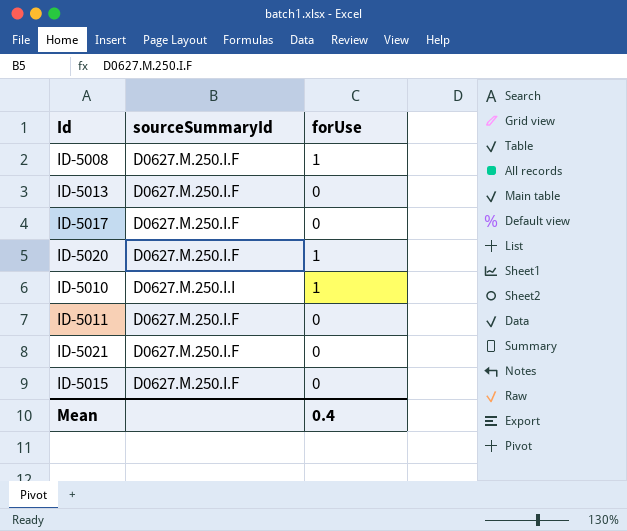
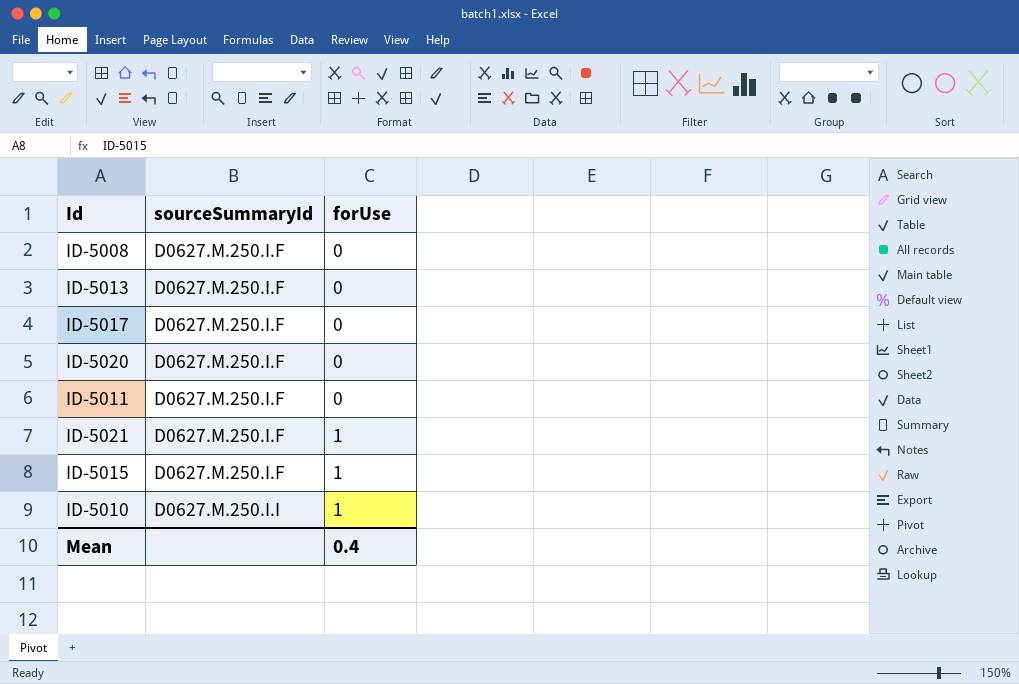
row order: none -> sourceSummaryId ascending
ID-5008 | forUse: 1 -> 0
ID-5020 | forUse: 1 -> 0
ID-5021 | forUse: 0 -> 1
ID-5015 | forUse: 0 -> 1

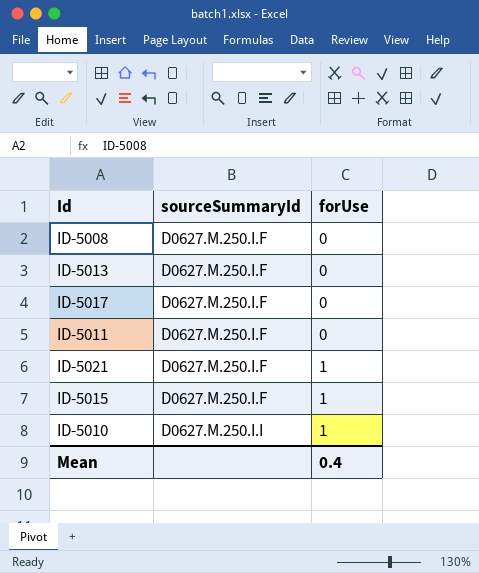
row ID-5020: D0627.M.250.I.F | 0 -> none

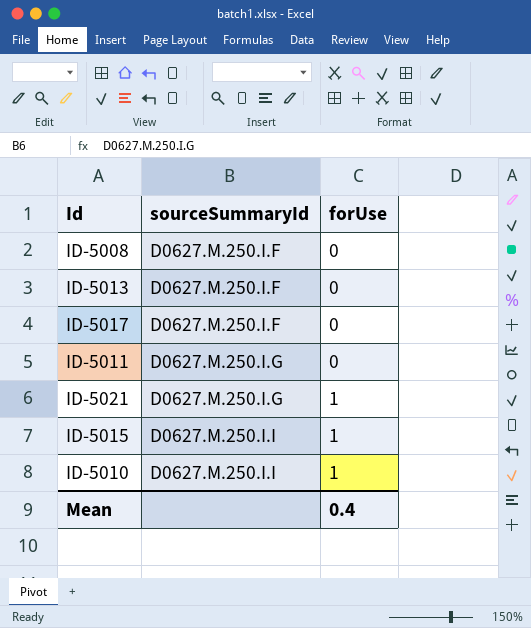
ID-5011 | sourceSummaryId: D0627.M.250.I.F -> D0627.M.250.I.G
ID-5021 | sourceSummaryId: D0627.M.250.I.F -> D0627.M.250.I.G
ID-5015 | sourceSummaryId: D0627.M.250.I.F -> D0627.M.250.I.I

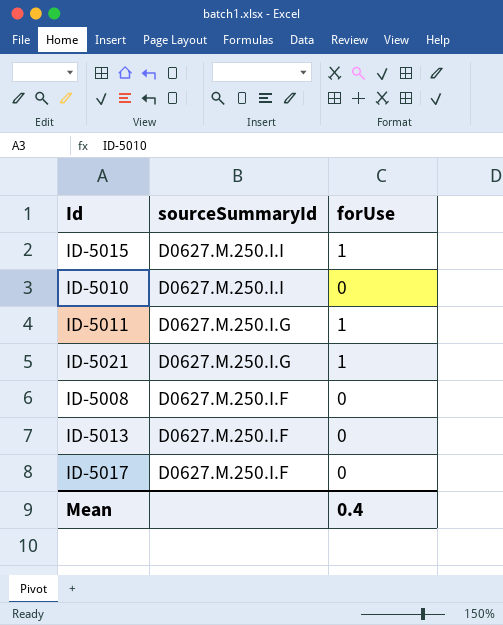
row order: sourceSummaryId ascending -> sourceSummaryId descending
ID-5010 | forUse: 1 -> 0
ID-5011 | forUse: 0 -> 1

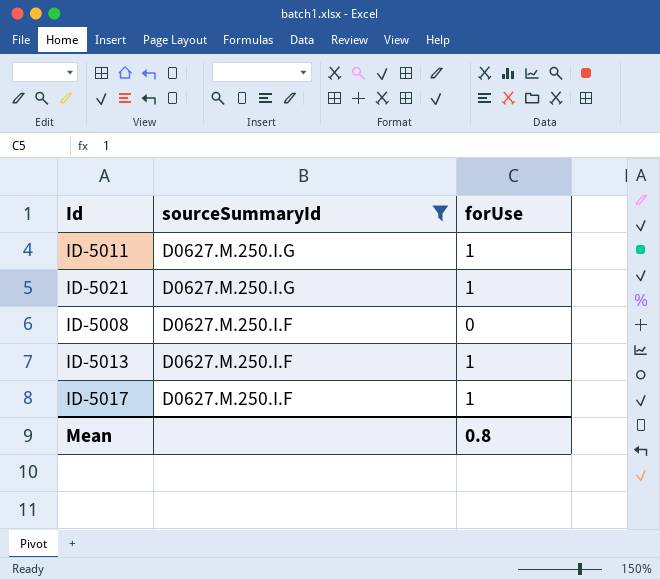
filter: none -> sourceSummaryId != D0627.M.250.I.I
ID-5013 | forUse: 0 -> 1
ID-5017 | forUse: 0 -> 1
Mean | forUse: 0.4 -> 0.8

